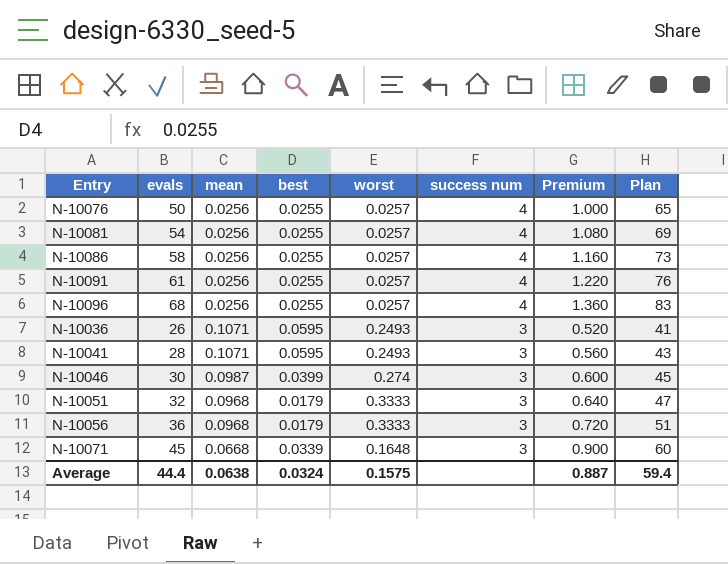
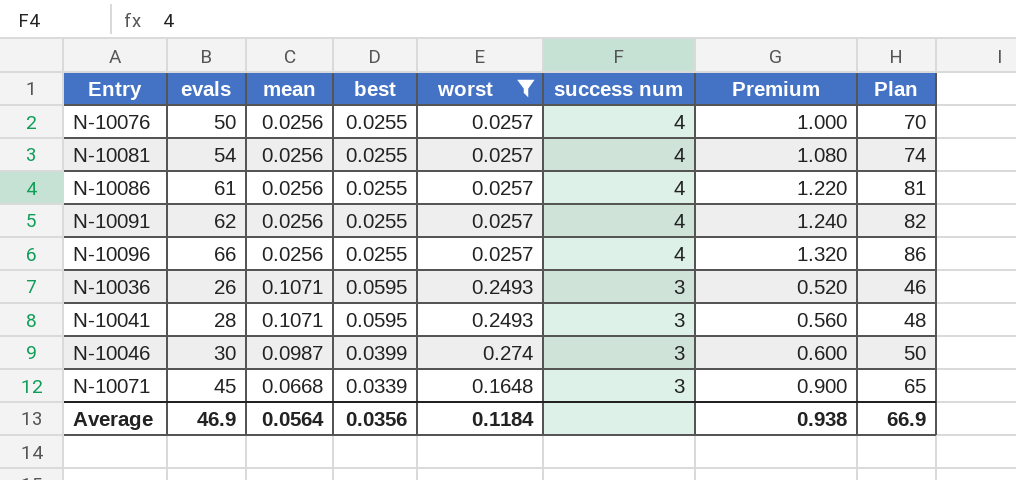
filter: none -> worst != 0.3333
column Plan | formula: [evals] + 15 -> [evals] + 20
N-10086 | evals: 58 -> 61
N-10086 | Premium: 1.160 -> 1.220
N-10091 | evals: 61 -> 62
N-10091 | Premium: 1.220 -> 1.240
N-10096 | evals: 68 -> 66
N-10096 | Premium: 1.360 -> 1.320
Average | evals: 44.4 -> 46.9
Average | mean: 0.0638 -> 0.0564
Average | best: 0.0324 -> 0.0356
Average | worst: 0.1575 -> 0.1184
Average | Premium: 0.887 -> 0.938
Average | Plan: 59.4 -> 66.9

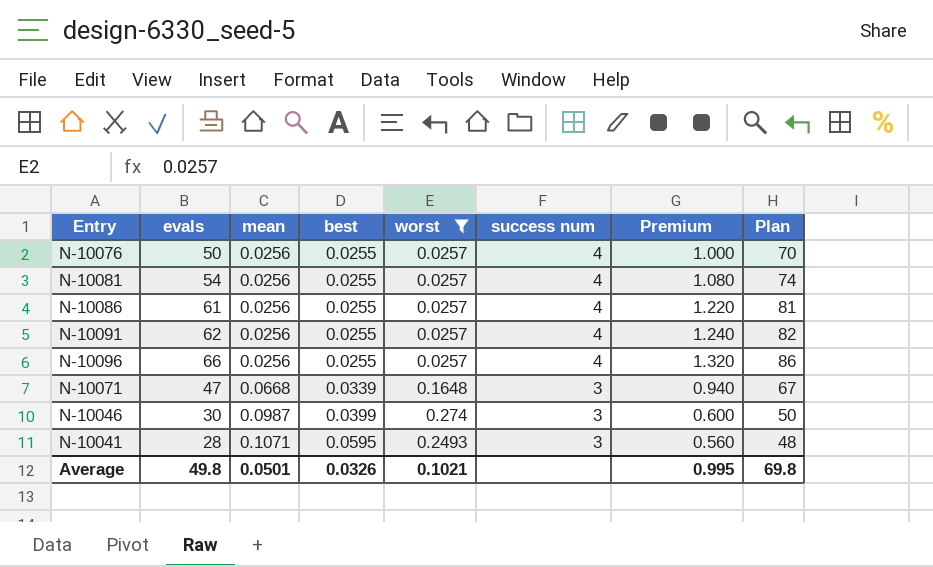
row order: success num descending -> mean ascending
row N-10036: 26 | 0.1071 | 0.0595 | 0.2493 | 3 | 0.520 | 46 -> none
N-10071 | evals: 45 -> 47
N-10071 | Premium: 0.900 -> 0.940
N-10071 | Plan: 65 -> 67
Average | evals: 46.9 -> 49.8
Average | mean: 0.0564 -> 0.0501
Average | best: 0.0356 -> 0.0326
Average | worst: 0.1184 -> 0.1021
Average | Premium: 0.938 -> 0.995
Average | Plan: 66.9 -> 69.8

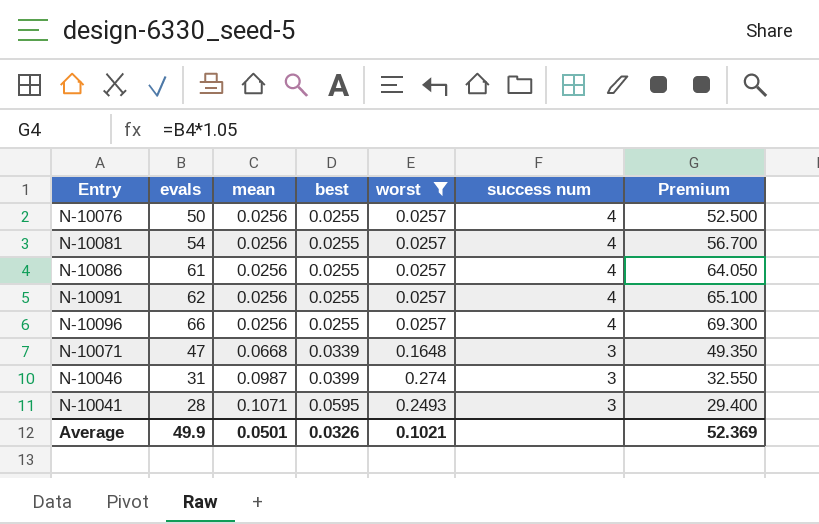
column Plan | formula: [evals] + 20 -> none
column Premium | formula: [evals] * 0.02 -> [evals] * 1.05
N-10046 | evals: 30 -> 31
Average | evals: 49.8 -> 49.9
Average | Premium: 0.995 -> 52.369

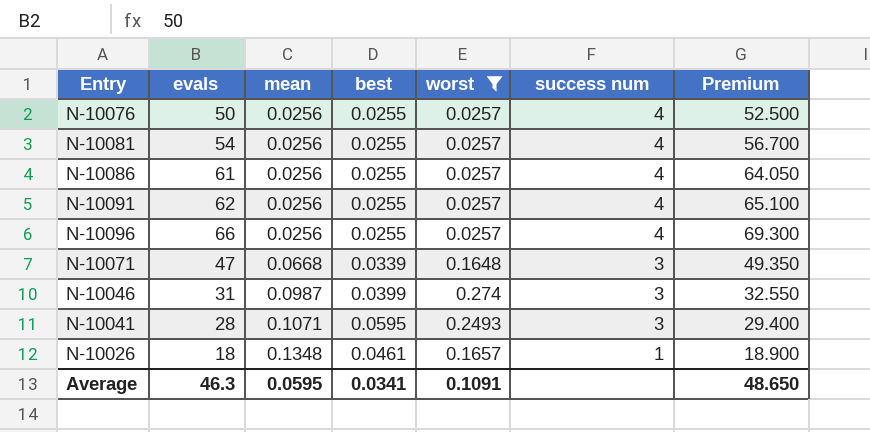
row N-10026: none -> 18 | 0.1348 | 0.0461 | 0.1657 | 1 | 18.900
Average | evals: 49.9 -> 46.3
Average | mean: 0.0501 -> 0.0595
Average | best: 0.0326 -> 0.0341
Average | worst: 0.1021 -> 0.1091
Average | Premium: 52.369 -> 48.650

